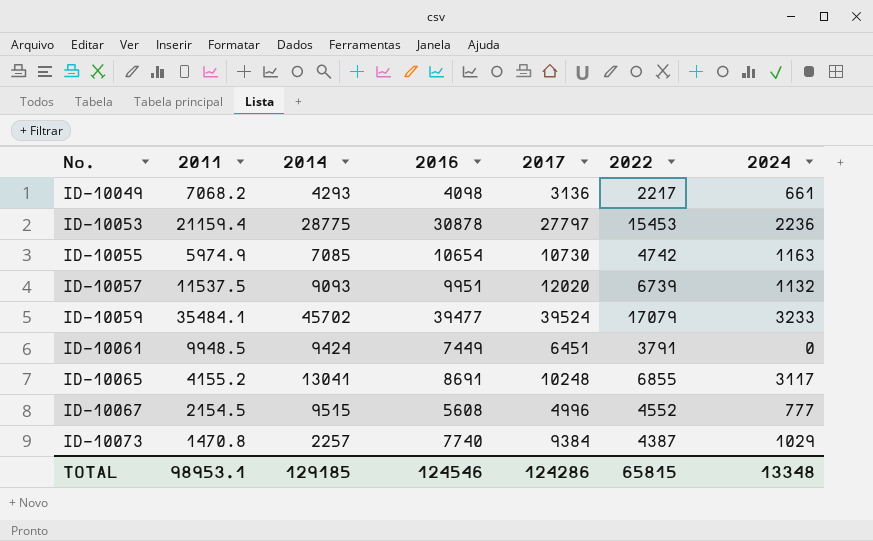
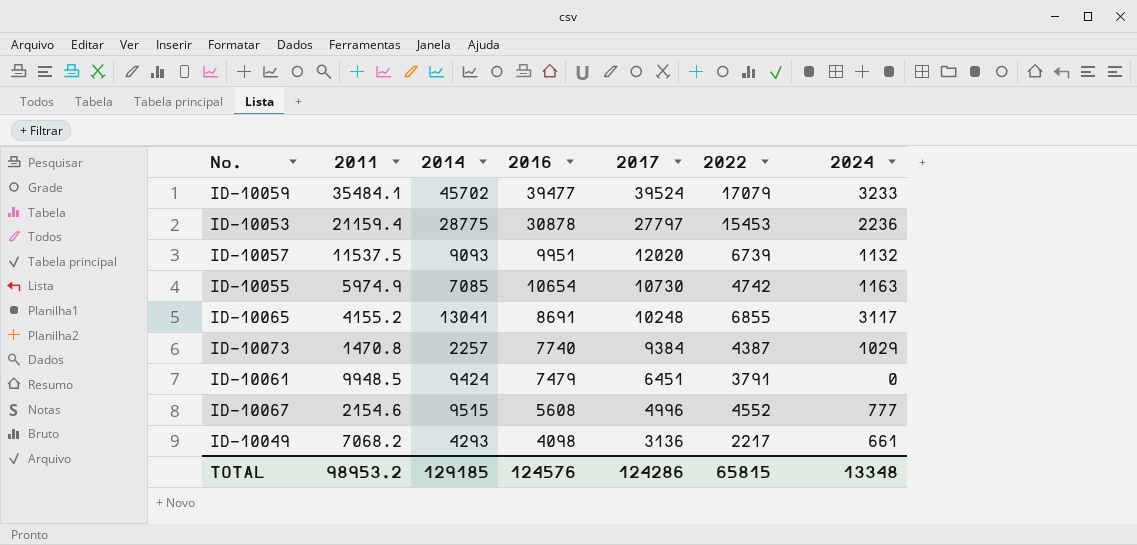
row order: No. ascending -> 2017 descending
ID-10061 | 2016: 7449 -> 7479
ID-10067 | 2011: 2154.5 -> 2154.6
TOTAL | 2011: 98953.1 -> 98953.2
TOTAL | 2016: 124546 -> 124576

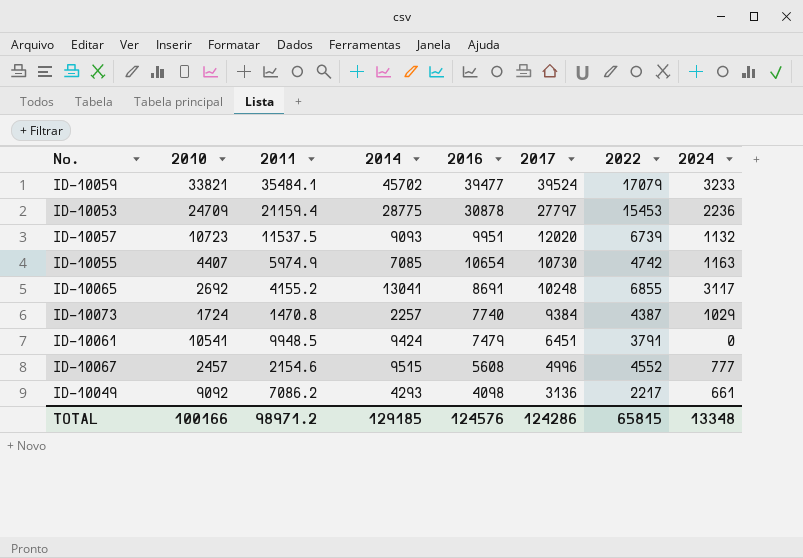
column 2010 | position: none -> 2
ID-10049 | 2011: 7068.2 -> 7086.2
TOTAL | 2011: 98953.2 -> 98971.2

